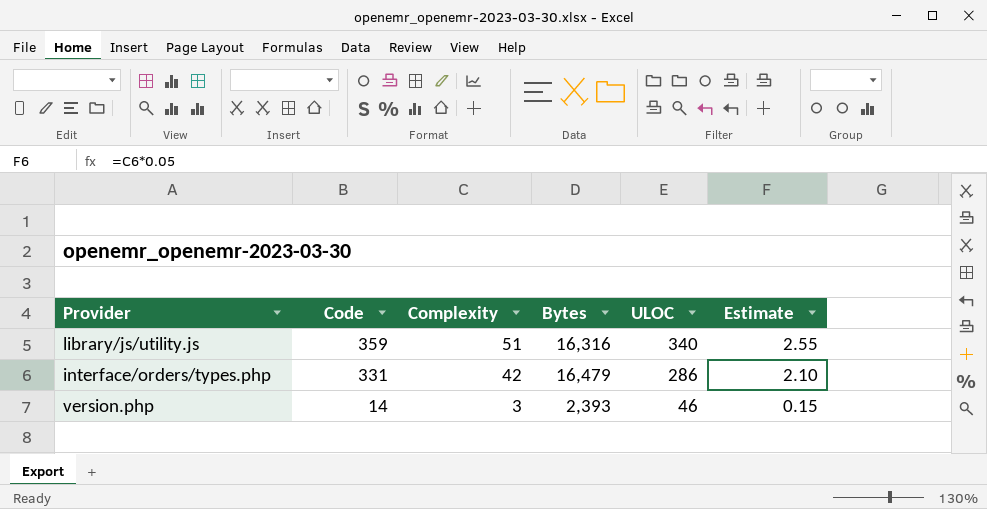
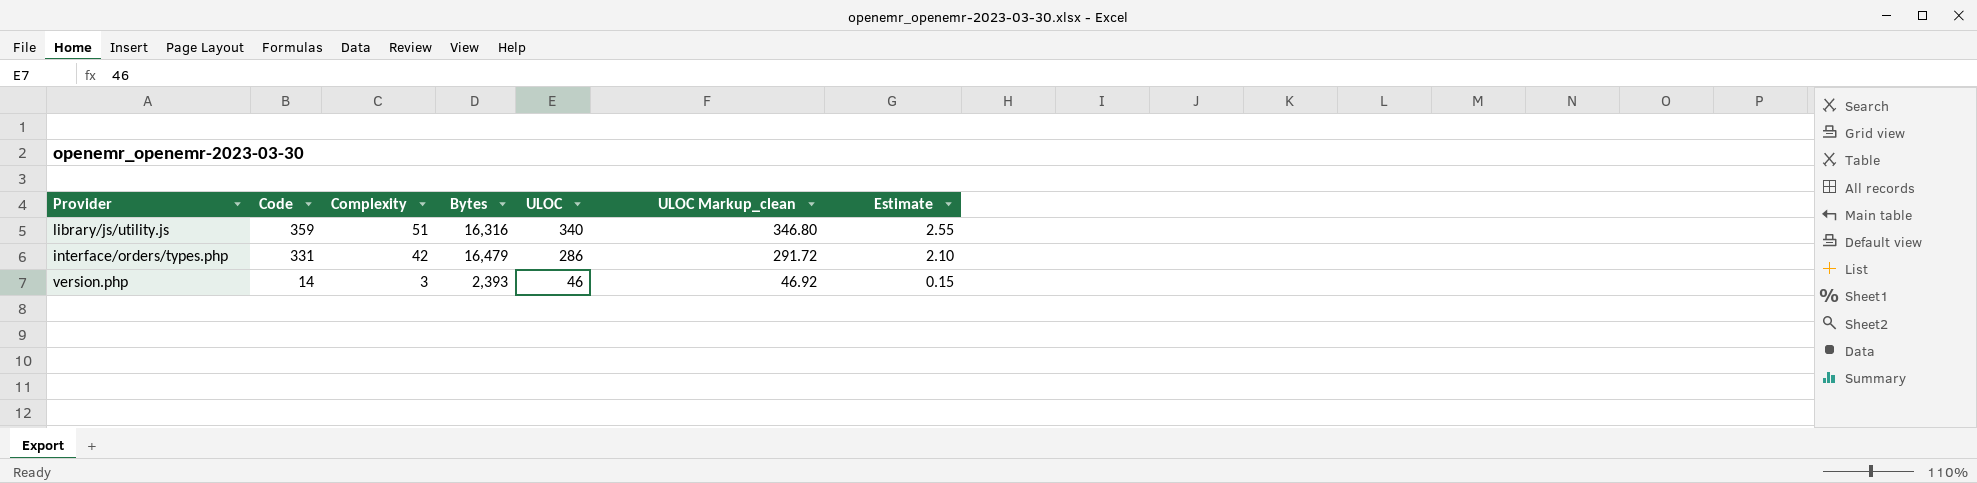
column ULOC Markup_clean | formula: none -> [ULOC] * 1.02

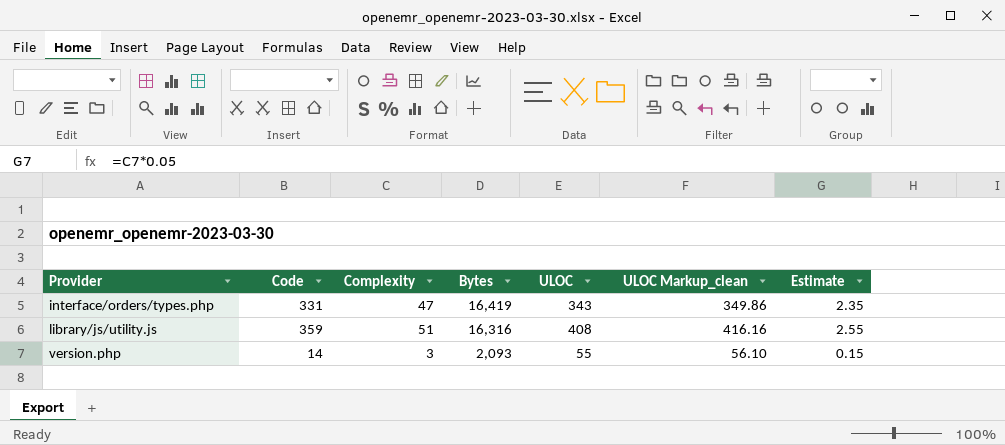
row order: Code descending -> Provider ascending
interface/orders/types.php | Complexity: 42 -> 47
interface/orders/types.php | Bytes: 16,479 -> 16,419
interface/orders/types.php | ULOC: 286 -> 343
interface/orders/types.php | ULOC Markup_clean: 291.72 -> 349.86
interface/orders/types.php | Estimate: 2.10 -> 2.35
library/js/utility.js | ULOC: 340 -> 408
library/js/utility.js | ULOC Markup_clean: 346.80 -> 416.16
version.php | Bytes: 2,393 -> 2,093
version.php | ULOC: 46 -> 55
version.php | ULOC Markup_clean: 46.92 -> 56.10

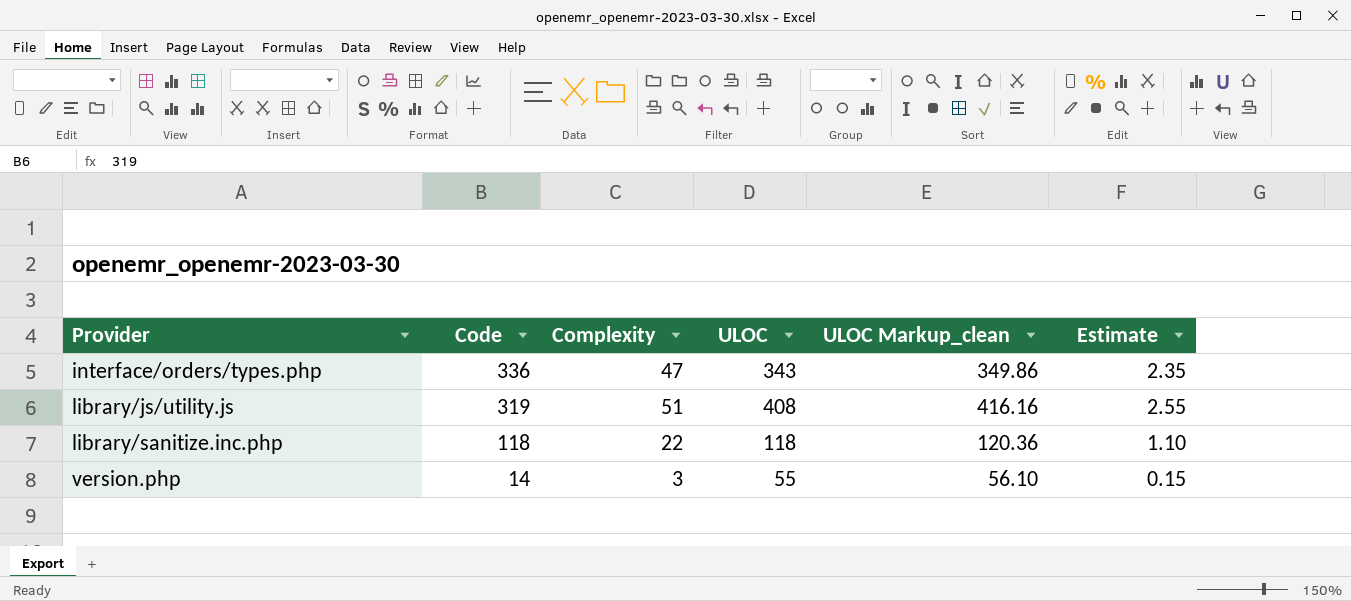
column Bytes | position: 4 -> none
interface/orders/types.php | Code: 331 -> 336
library/js/utility.js | Code: 359 -> 319
row library/sanitize.inc.php: none -> 118 | 22 | 118 | 120.36 | 1.10

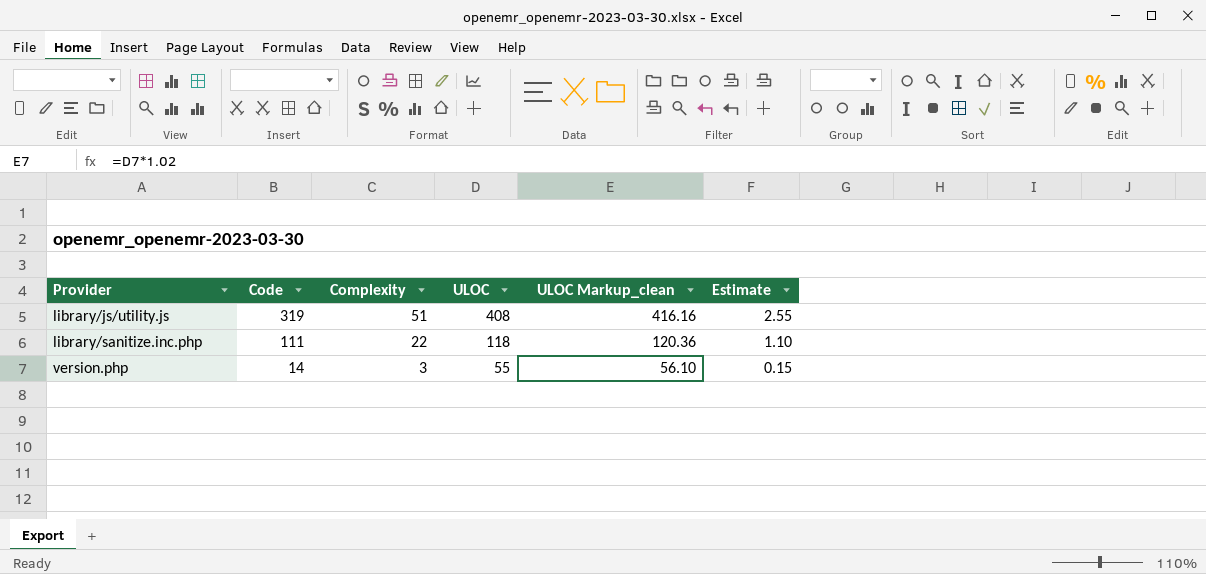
row interface/orders/types.php: 336 | 47 | 343 | 349.86 | 2.35 -> none
library/sanitize.inc.php | Code: 118 -> 111

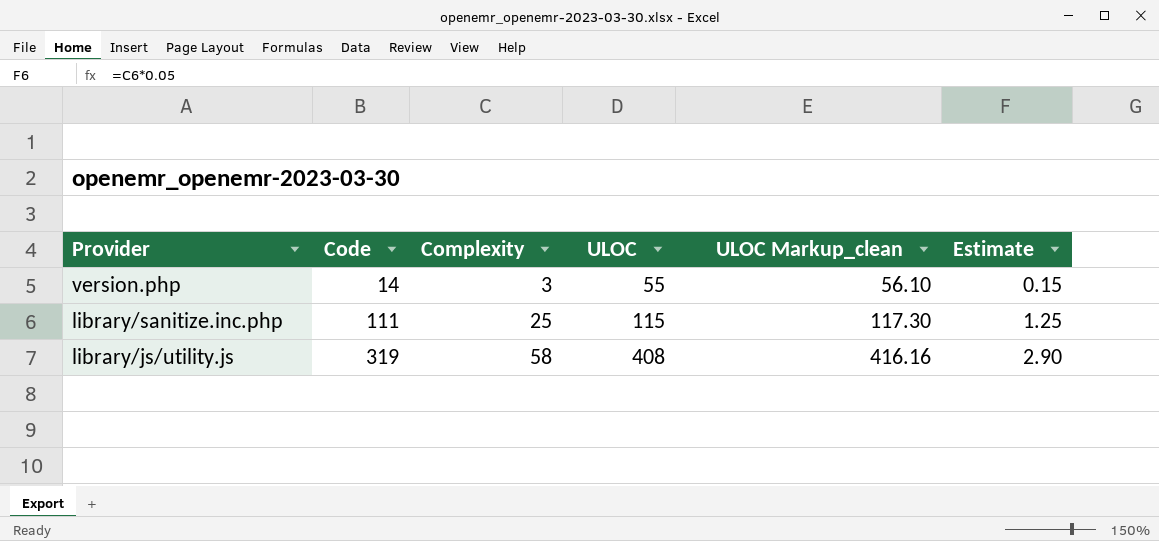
row order: Provider ascending -> Provider descending
library/sanitize.inc.php | Complexity: 22 -> 25
library/sanitize.inc.php | ULOC: 118 -> 115
library/sanitize.inc.php | ULOC Markup_clean: 120.36 -> 117.30
library/sanitize.inc.php | Estimate: 1.10 -> 1.25
library/js/utility.js | Complexity: 51 -> 58
library/js/utility.js | Estimate: 2.55 -> 2.90

